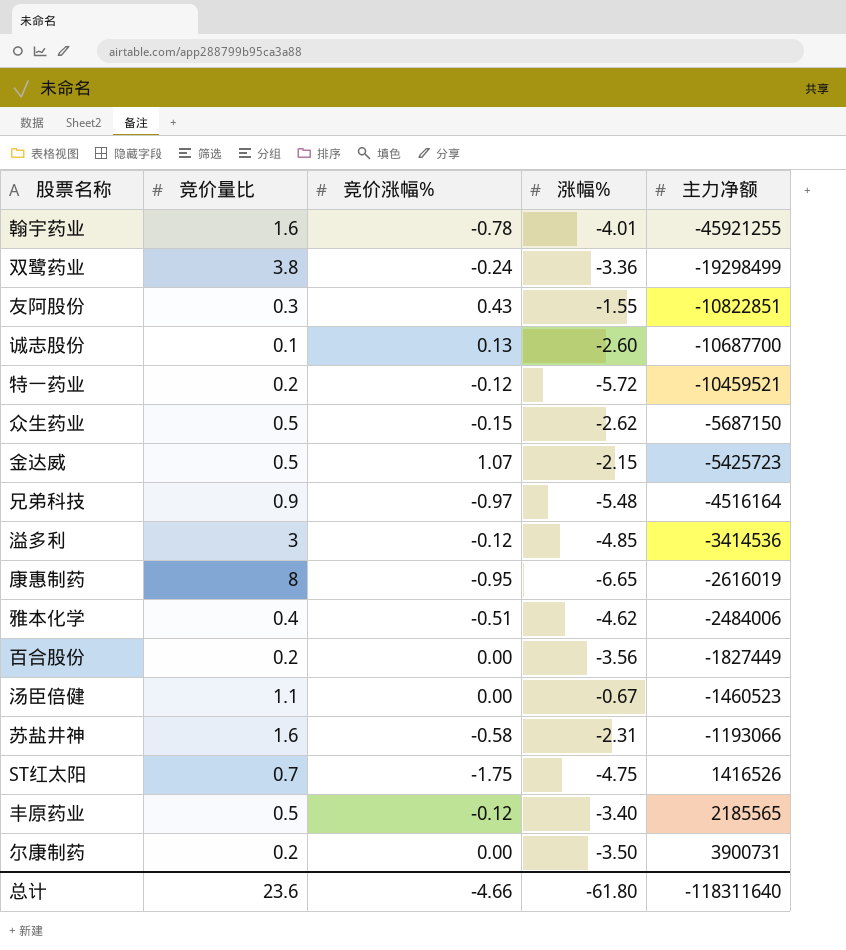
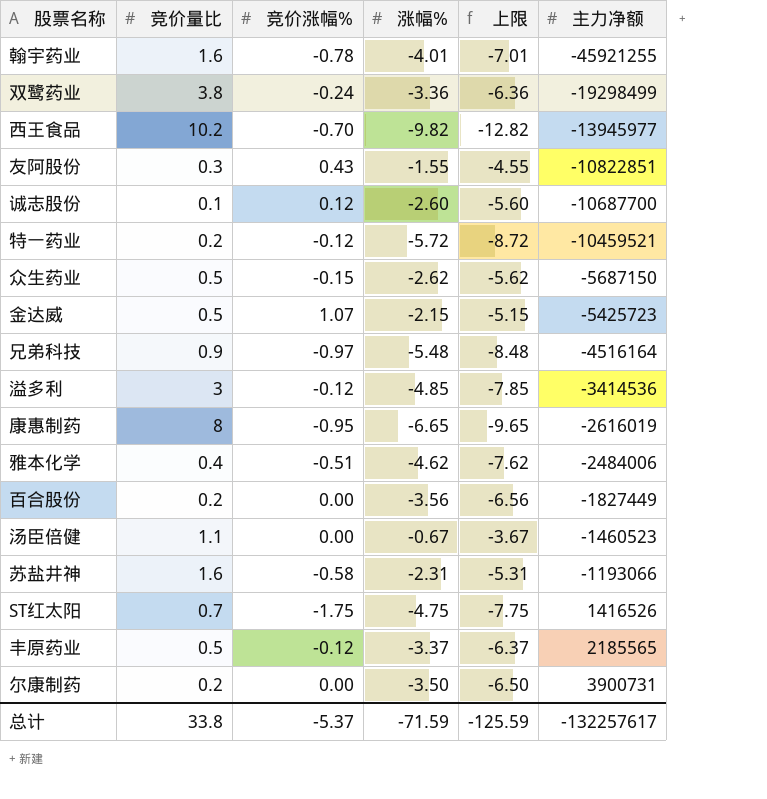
column 上限 | formula: none -> [涨幅%] - 3
row 西王食品: none -> 10.2 | -0.70 | -9.82 | -12.82 | -13945977
诚志股份 | 竞价涨幅%: 0.13 -> 0.12
丰原药业 | 涨幅%: -3.40 -> -3.37
总计 | 竞价量比: 23.6 -> 33.8
总计 | 竞价涨幅%: -4.66 -> -5.37
总计 | 涨幅%: -61.80 -> -71.59
总计 | 主力净额: -118311640 -> -132257617

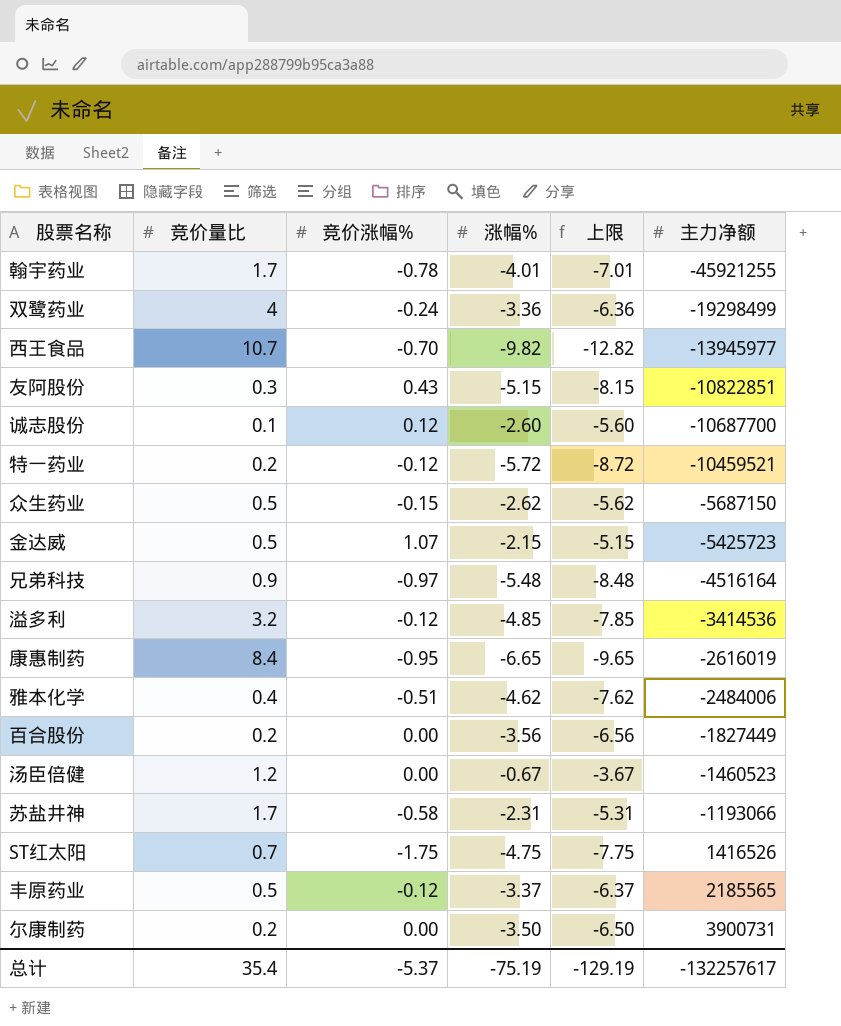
翰宇药业 | 竞价量比: 1.6 -> 1.7
双鹭药业 | 竞价量比: 3.8 -> 4
西王食品 | 竞价量比: 10.2 -> 10.7
友阿股份 | 涨幅%: -1.55 -> -5.15
友阿股份 | 上限: -4.55 -> -8.15
溢多利 | 竞价量比: 3 -> 3.2
康惠制药 | 竞价量比: 8 -> 8.4
汤臣倍健 | 竞价量比: 1.1 -> 1.2
苏盐井神 | 竞价量比: 1.6 -> 1.7
总计 | 竞价量比: 33.8 -> 35.4
总计 | 涨幅%: -71.59 -> -75.19
总计 | 上限: -125.59 -> -129.19

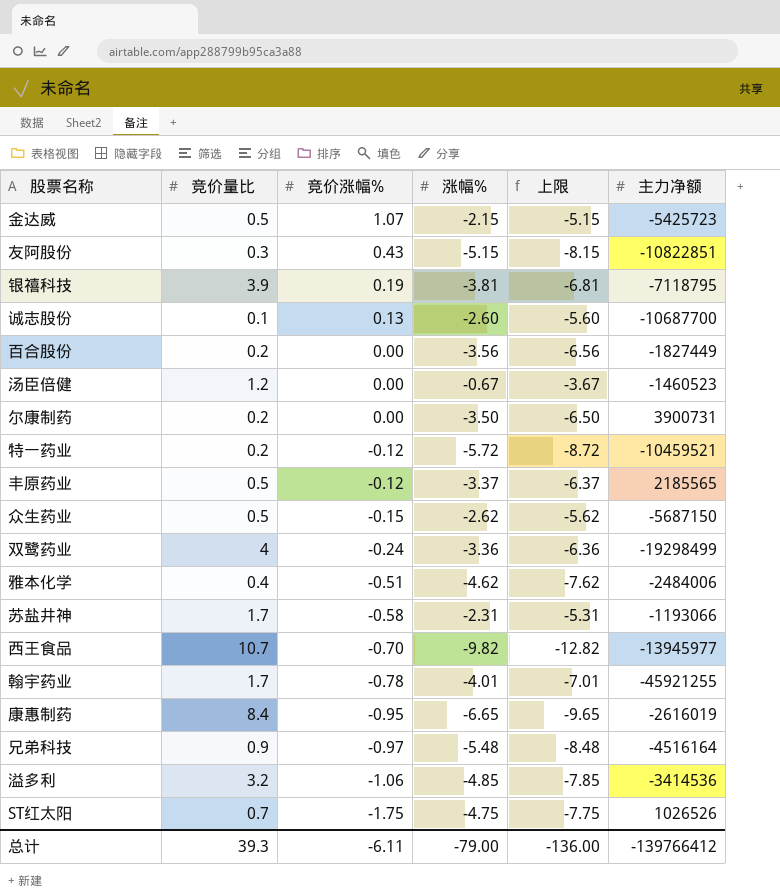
row order: 主力净额 ascending -> 竞价涨幅% descending
row 银禧科技: none -> 3.9 | 0.19 | -3.81 | -6.81 | -7118795
诚志股份 | 竞价涨幅%: 0.12 -> 0.13
溢多利 | 竞价涨幅%: -0.12 -> -1.06
ST红太阳 | 主力净额: 1416526 -> 1026526
总计 | 竞价量比: 35.4 -> 39.3
总计 | 竞价涨幅%: -5.37 -> -6.11
总计 | 涨幅%: -75.19 -> -79.00
总计 | 上限: -129.19 -> -136.00
总计 | 主力净额: -132257617 -> -139766412

